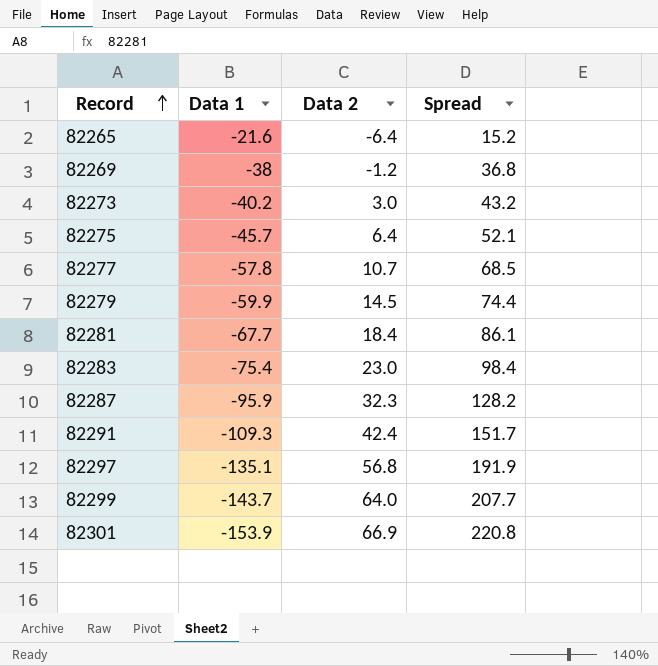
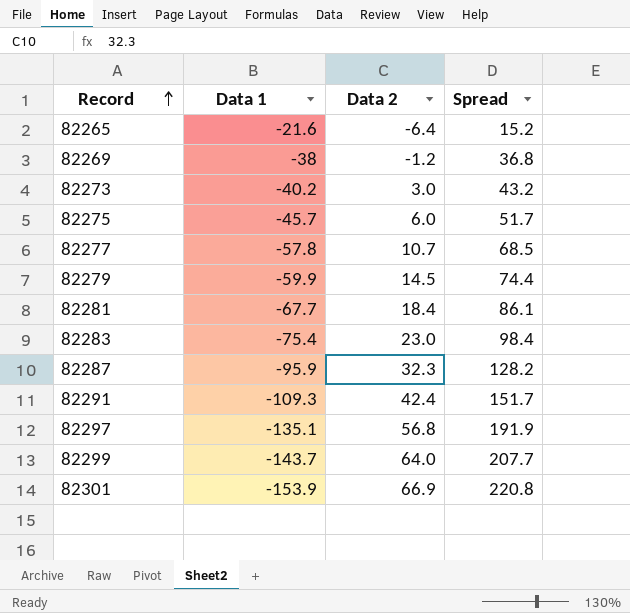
82275 | Data 2: 6.4 -> 6.0
82275 | Spread: 52.1 -> 51.7

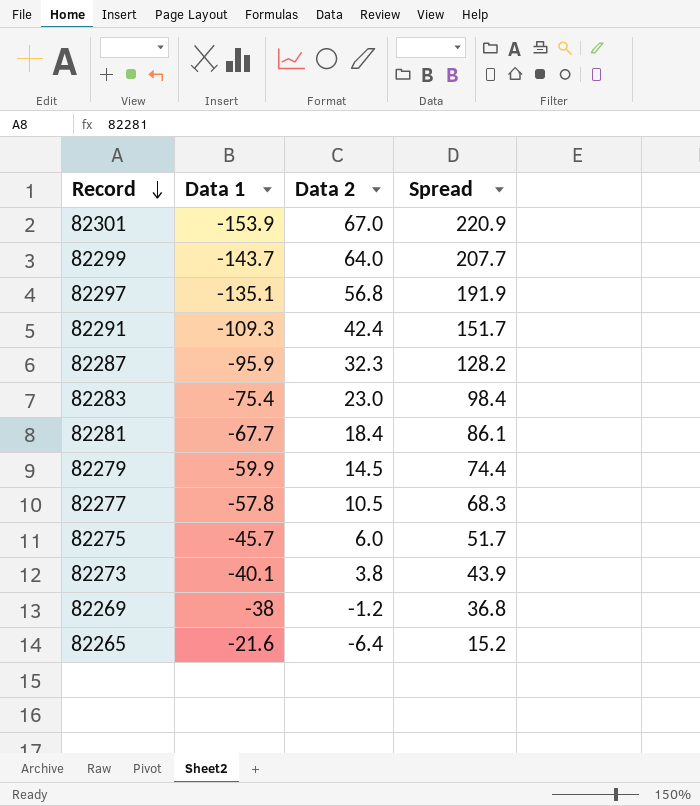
row order: Record ascending -> Record descending
82301 | Data 2: 66.9 -> 67.0
82301 | Spread: 220.8 -> 220.9
82277 | Data 2: 10.7 -> 10.5
82277 | Spread: 68.5 -> 68.3
82273 | Data 1: -40.2 -> -40.1
82273 | Data 2: 3.0 -> 3.8
82273 | Spread: 43.2 -> 43.9

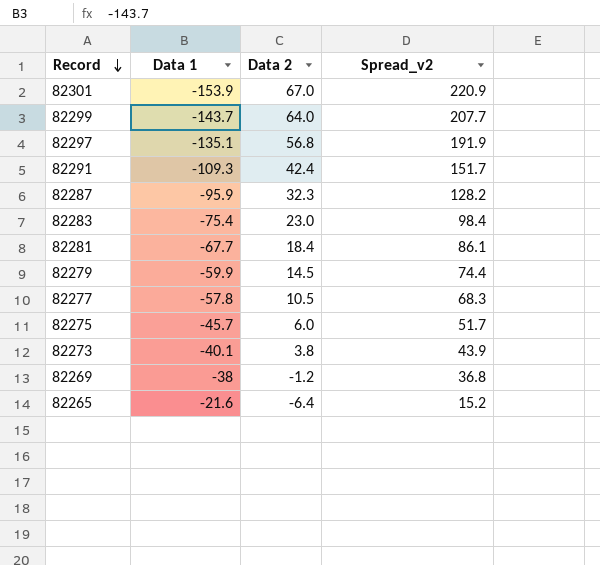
column name: Spread -> Spread_v2

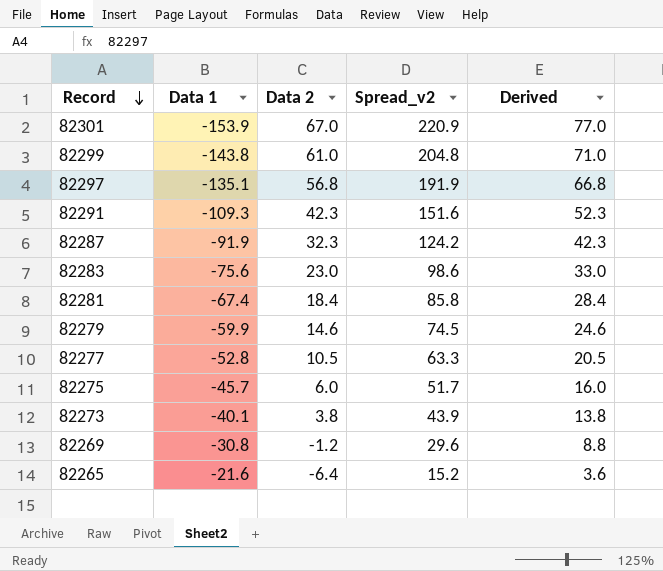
column Derived | formula: none -> [Data 2] + 10
82299 | Data 1: -143.7 -> -143.8
82299 | Data 2: 64.0 -> 61.0
82299 | Spread_v2: 207.7 -> 204.8
82291 | Data 2: 42.4 -> 42.3
82291 | Spread_v2: 151.7 -> 151.6
82287 | Data 1: -95.9 -> -91.9
82287 | Spread_v2: 128.2 -> 124.2
82283 | Data 1: -75.4 -> -75.6
82283 | Spread_v2: 98.4 -> 98.6
82281 | Data 1: -67.7 -> -67.4
82281 | Spread_v2: 86.1 -> 85.8
82279 | Data 2: 14.5 -> 14.6
82279 | Spread_v2: 74.4 -> 74.5
82277 | Data 1: -57.8 -> -52.8
82277 | Spread_v2: 68.3 -> 63.3
82269 | Data 1: -38 -> -30.8
82269 | Spread_v2: 36.8 -> 29.6

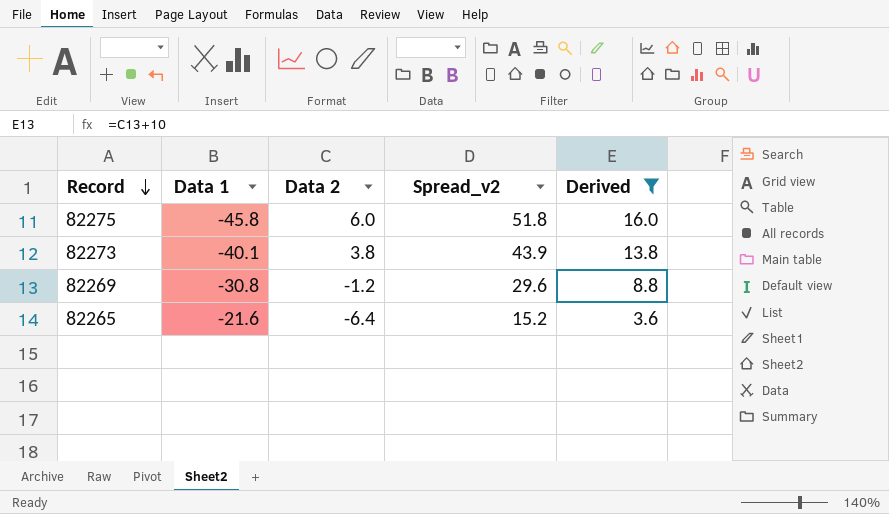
filter: none -> Derived <= 16.0
82275 | Data 1: -45.7 -> -45.8
82275 | Spread_v2: 51.7 -> 51.8

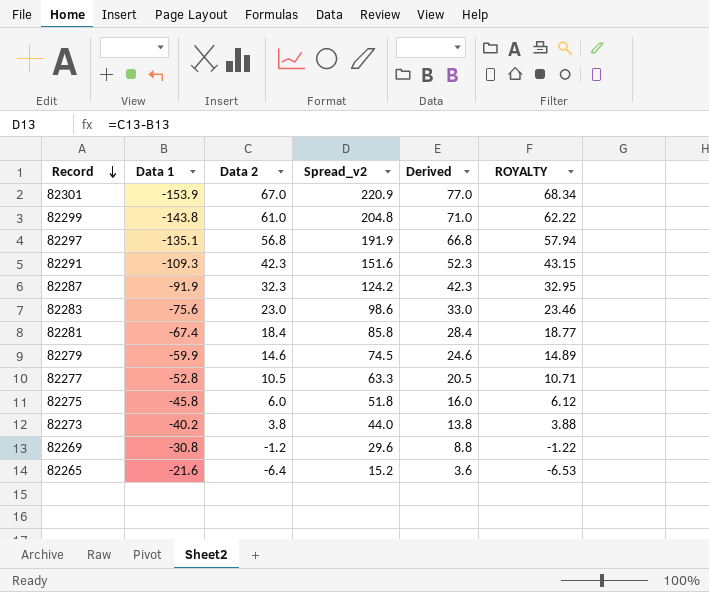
filter: Derived <= 16.0 -> none
column ROYALTY | formula: none -> [Data 2] * 1.02
82273 | Data 1: -40.1 -> -40.2
82273 | Spread_v2: 43.9 -> 44.0

